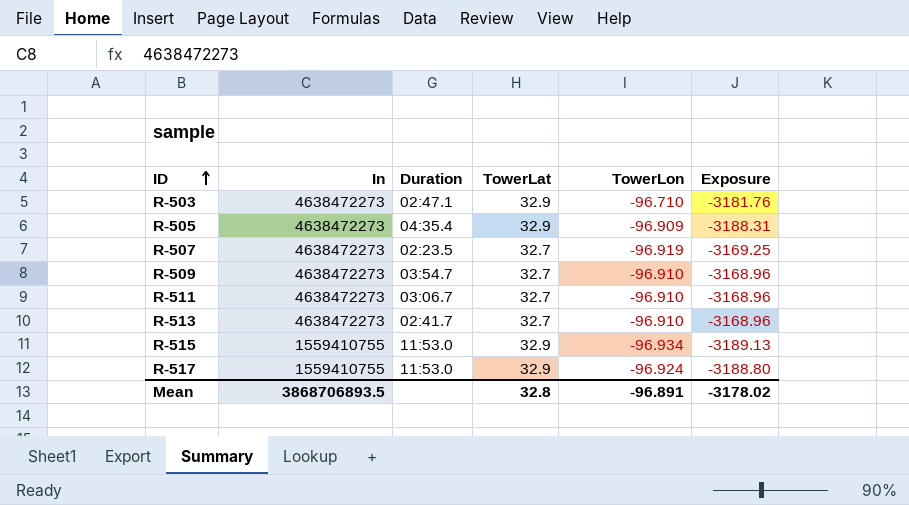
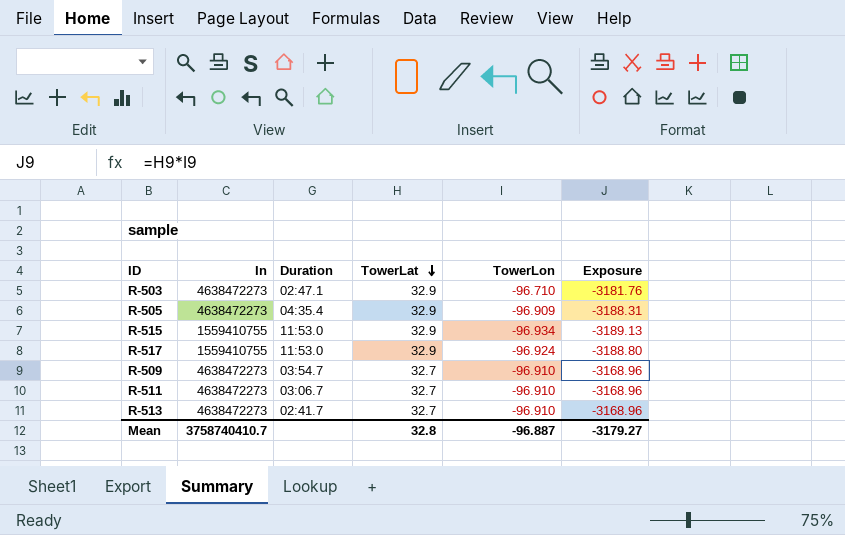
row order: ID ascending -> TowerLat descending
row R-507: 4638472273 | 02:23.5 | 32.7 | -96.919 | -3169.25 -> none
Mean | In: 3868706893.5 -> 3758740410.7
Mean | TowerLon: -96.891 -> -96.887
Mean | Exposure: -3178.02 -> -3179.27

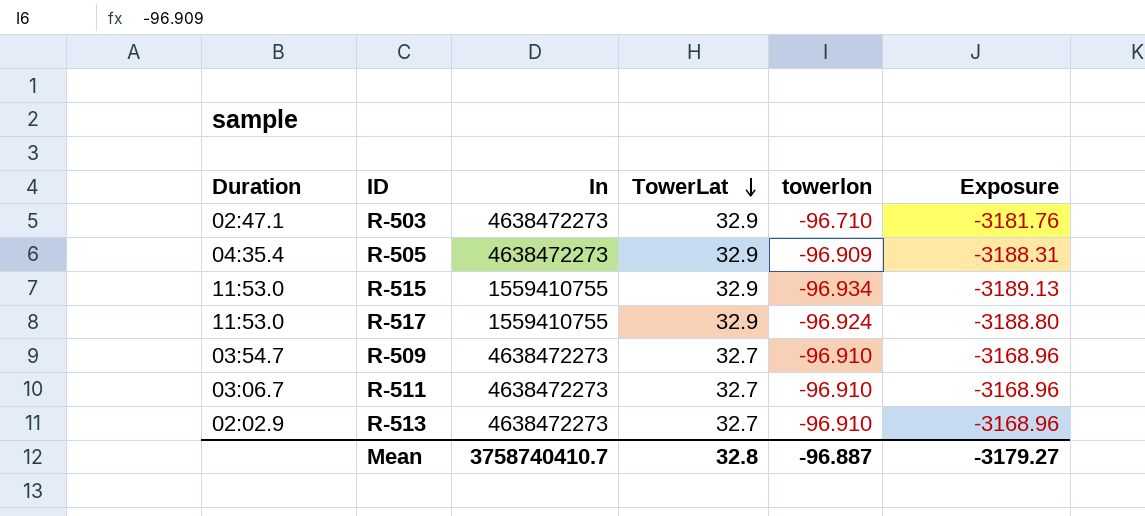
column Duration | position: 3 -> 1
column name: TowerLon -> towerlon
R-513 | Duration: 02:41.7 -> 02:02.9

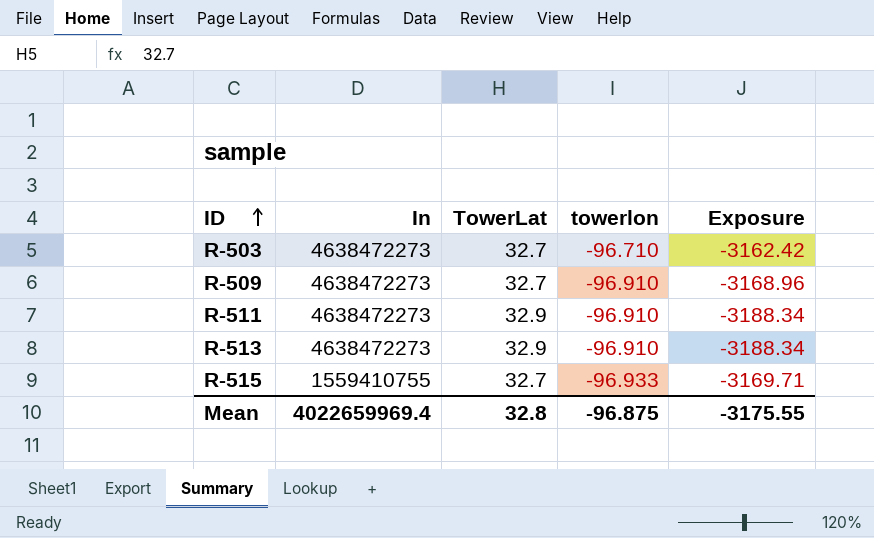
row order: TowerLat descending -> ID ascending
column Duration | position: 1 -> none
row R-505: 04:35.4 | 4638472273 | 32.9 | -96.909 | -3188.31 -> none
row R-517: 11:53.0 | 1559410755 | 32.9 | -96.924 | -3188.80 -> none
R-503 | TowerLat: 32.9 -> 32.7
R-503 | Exposure: -3181.76 -> -3162.42
R-511 | TowerLat: 32.7 -> 32.9
R-511 | Exposure: -3168.96 -> -3188.34
R-513 | TowerLat: 32.7 -> 32.9
R-513 | Exposure: -3168.96 -> -3188.34
R-515 | TowerLat: 32.9 -> 32.7
R-515 | towerlon: -96.934 -> -96.933
R-515 | Exposure: -3189.13 -> -3169.71
Mean | In: 3758740410.7 -> 4022659969.4
Mean | towerlon: -96.887 -> -96.875
Mean | Exposure: -3179.27 -> -3175.55

